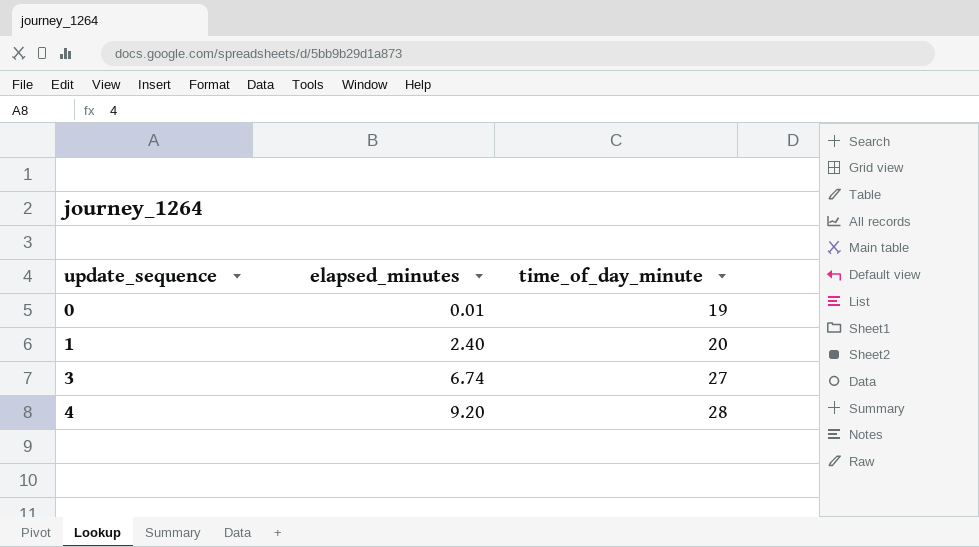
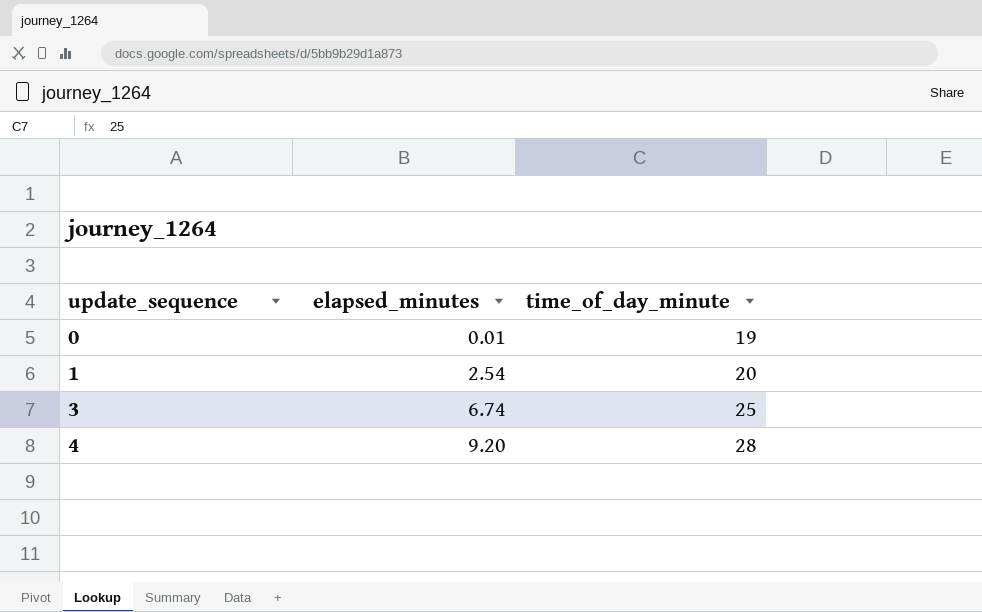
1 | elapsed_minutes: 2.40 -> 2.54
3 | time_of_day_minute: 27 -> 25

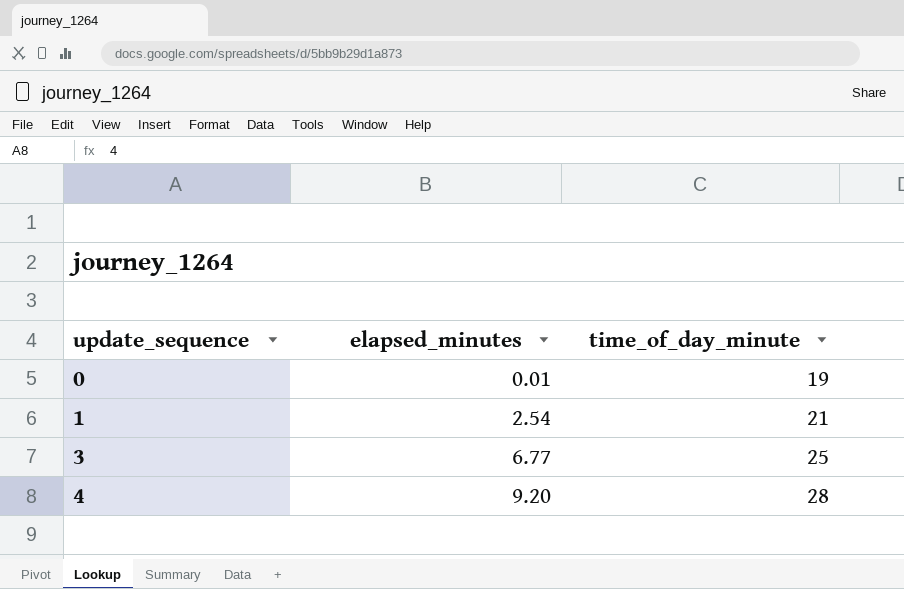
1 | time_of_day_minute: 20 -> 21
3 | elapsed_minutes: 6.74 -> 6.77

